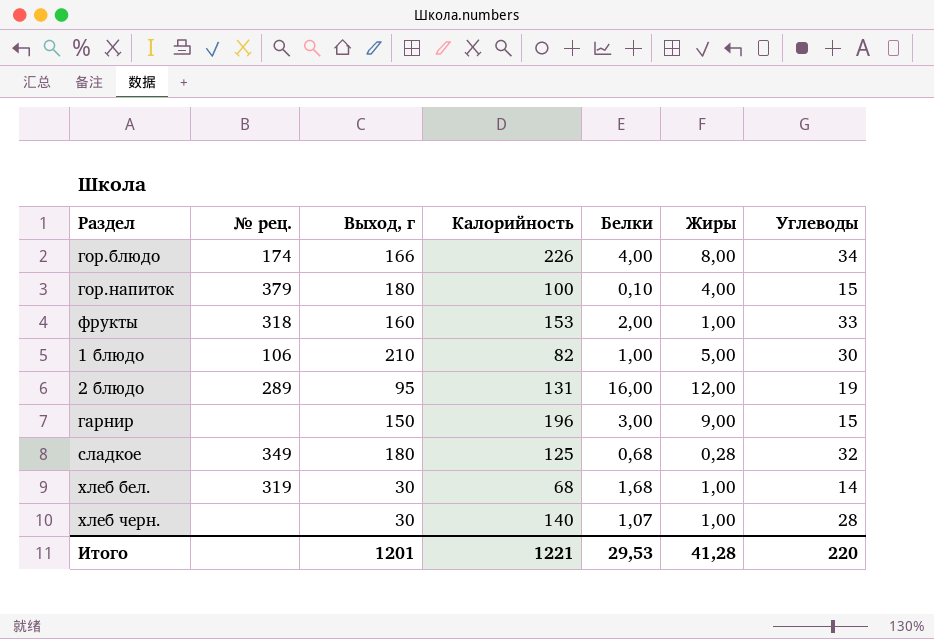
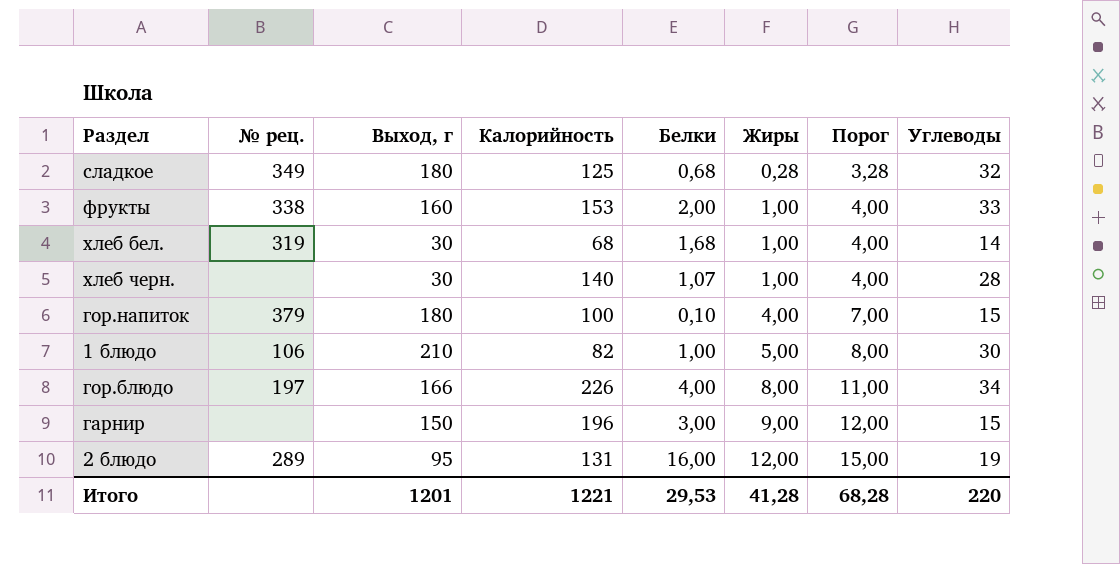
row order: none -> Жиры ascending
column Порог | formula: none -> [Жиры] + 3
фрукты | № рец.: 318 -> 338
гор.блюдо | № рец.: 174 -> 197

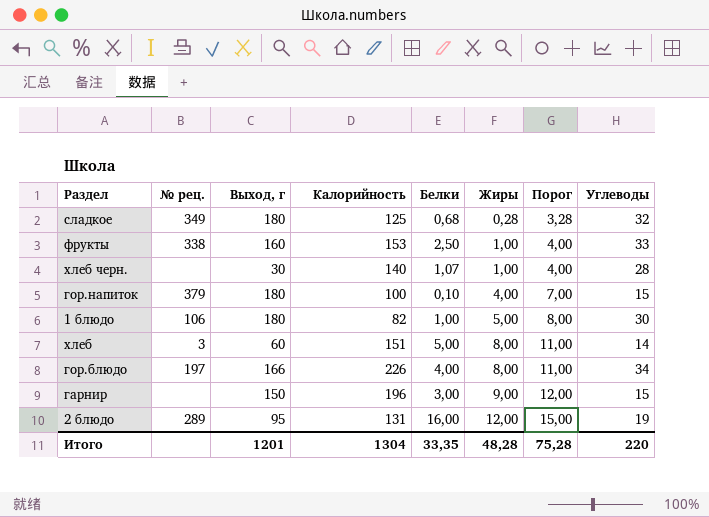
row хлеб бел.: 319 | 30 | 68 | 1,68 | 1,00 | 4,00 | 14 -> none
фрукты | Белки: 2,00 -> 2,50
1 блюдо | Выход, г: 210 -> 180
row хлеб: none -> 3 | 60 | 151 | 5,00 | 8,00 | 11,00 | 14
Итого | Калорийность: 1221 -> 1304
Итого | Белки: 29,53 -> 33,35
Итого | Жиры: 41,28 -> 48,28
Итого | Порог: 68,28 -> 75,28

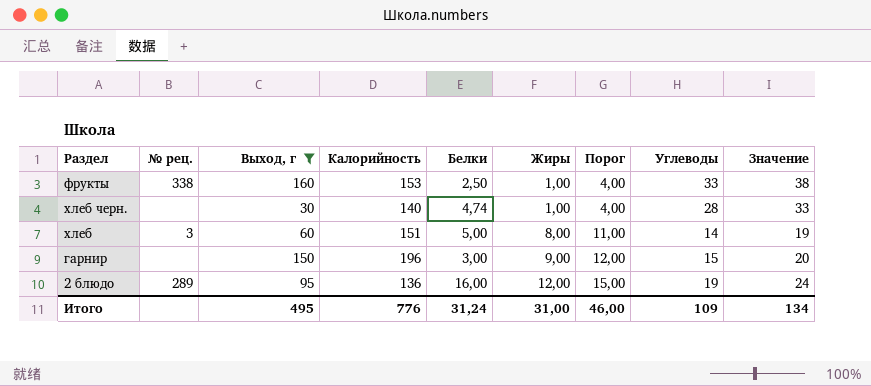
filter: none -> Выход, г <= 160
column Значение | formula: none -> [Углеводы] + 5
хлеб черн. | Белки: 1,07 -> 4,74
2 блюдо | Калорийность: 131 -> 136
Итого | Выход, г: 1201 -> 495
Итого | Калорийность: 1304 -> 776
Итого | Белки: 33,35 -> 31,24
Итого | Жиры: 48,28 -> 31,00
Итого | Порог: 75,28 -> 46,00
Итого | Углеводы: 220 -> 109

